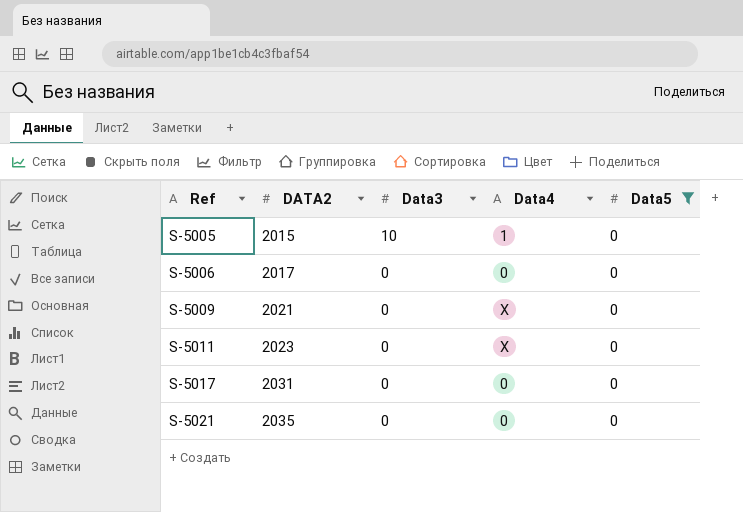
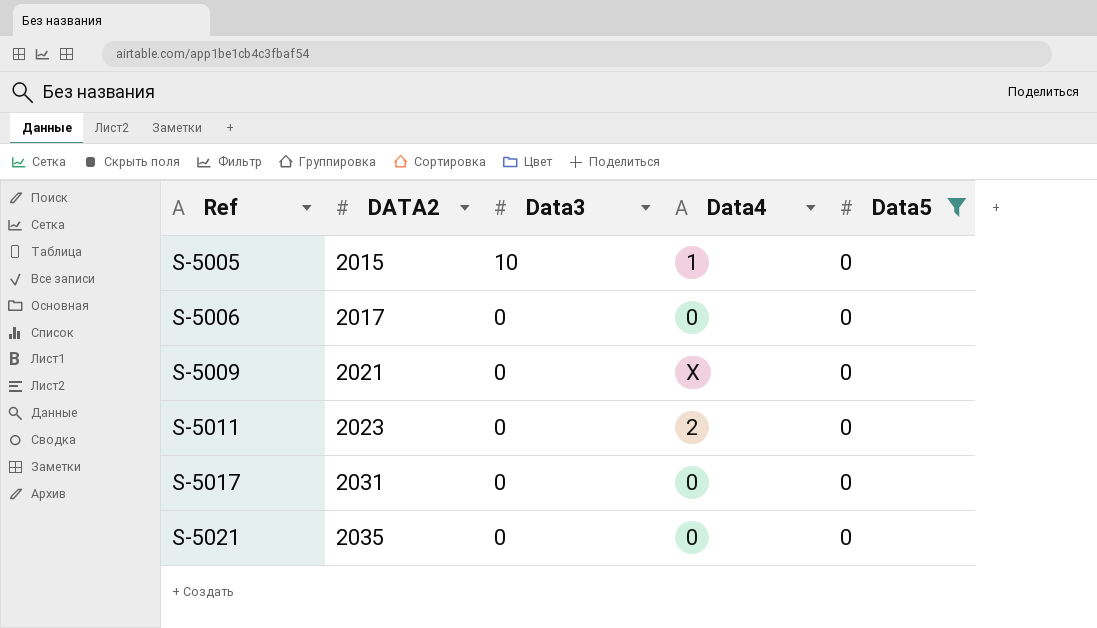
S-5011 | Data4: Х -> 2

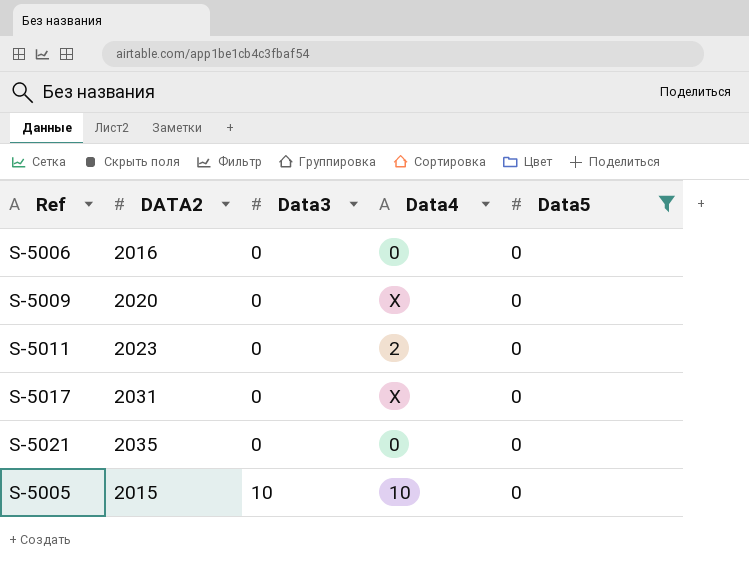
row order: Ref ascending -> Data3 ascending
S-5006 | DATA2: 2017 -> 2016
S-5009 | DATA2: 2021 -> 2020
S-5017 | Data4: 0 -> Х
S-5005 | Data4: 1 -> 10

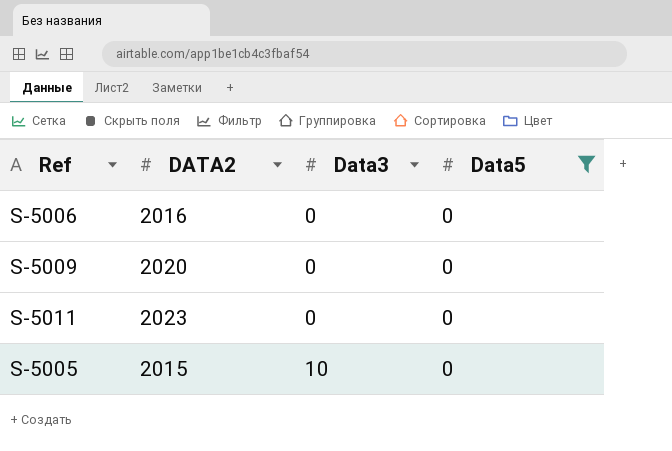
column Data4 | position: 4 -> none
row S-5017: 2031 | 0 | Х | 0 -> none
row S-5021: 2035 | 0 | 0 | 0 -> none

